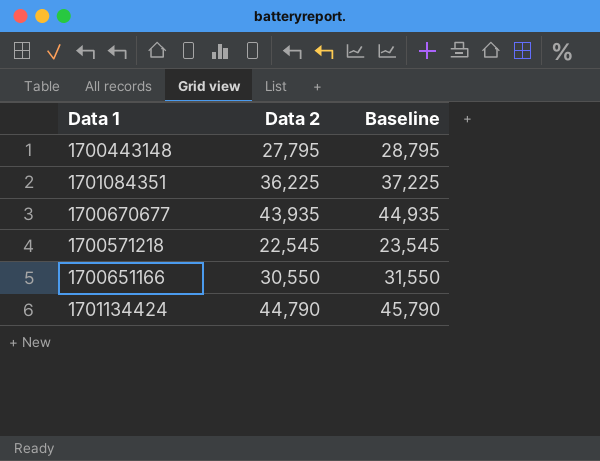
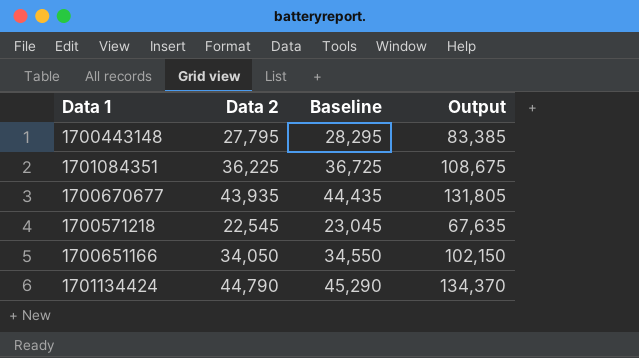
column Baseline | formula: [Data 2] + 1000 -> [Data 2] + 500
column Output | formula: none -> [Data 2] * 3
1700651166 | Data 2: 30,550 -> 34,050

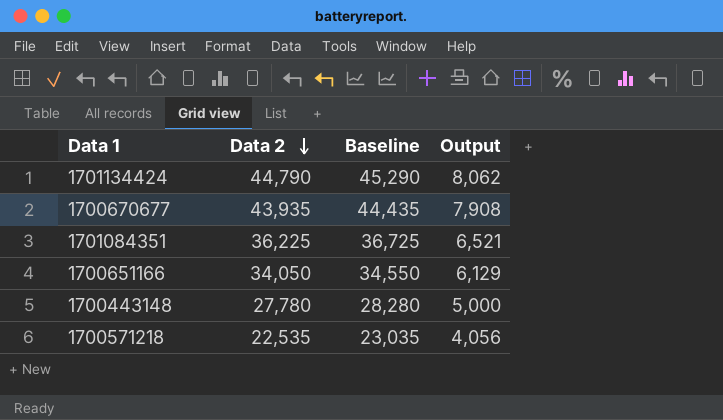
row order: none -> Data 2 descending
column Output | formula: [Data 2] * 3 -> [Data 2] * 0.18
1700443148 | Data 2: 27,795 -> 27,780
1700443148 | Baseline: 28,295 -> 28,280
1700571218 | Data 2: 22,545 -> 22,535
1700571218 | Baseline: 23,045 -> 23,035

